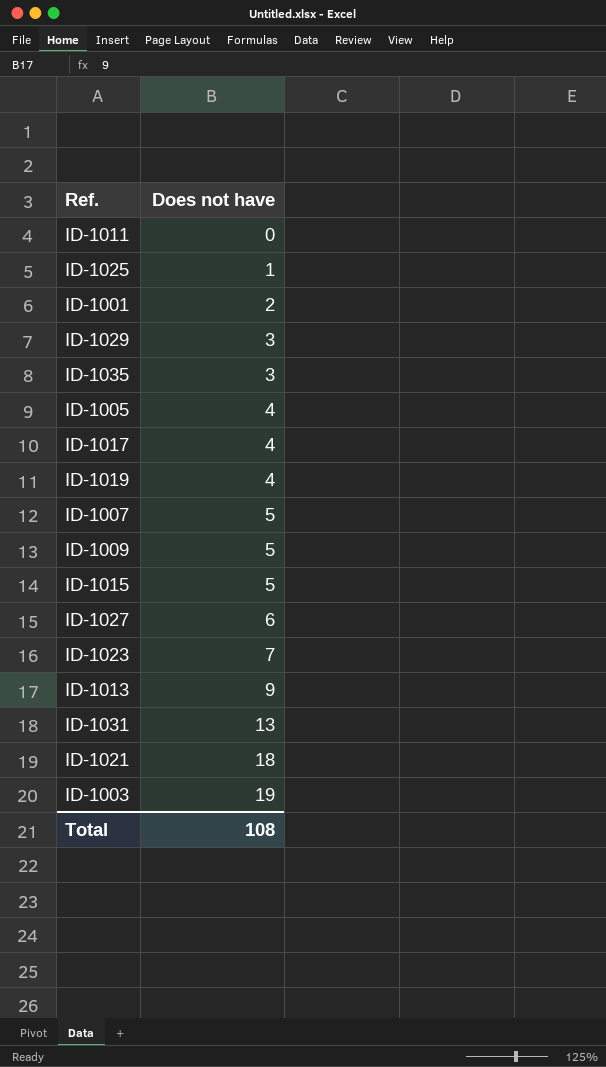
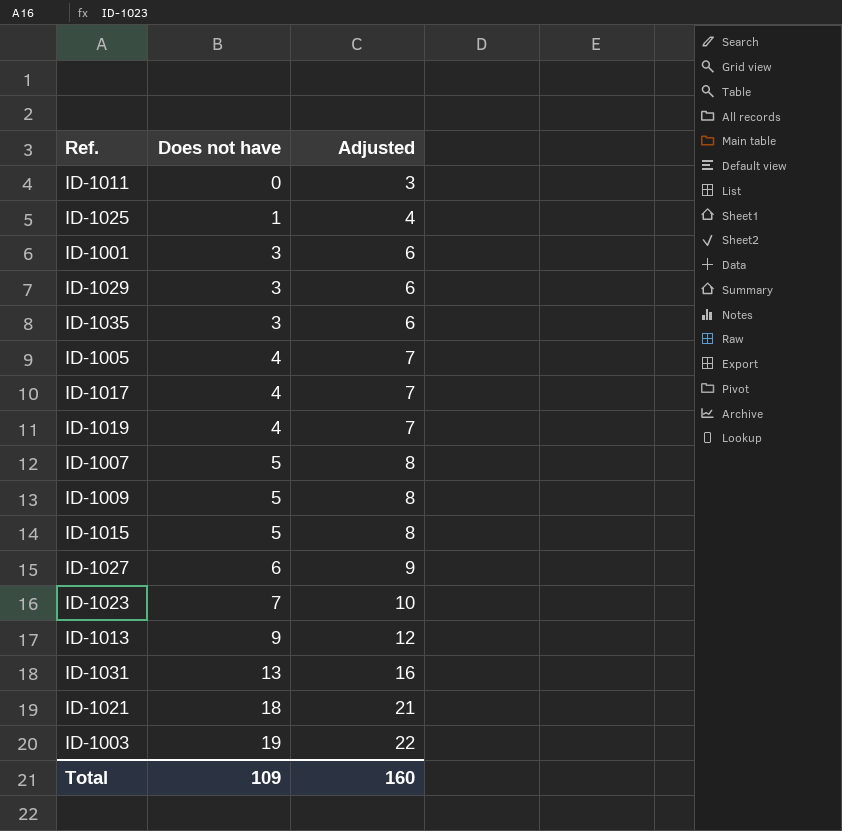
column Adjusted | formula: none -> [Does not have] + 3
ID-1001 | Does not have: 2 -> 3
Total | Does not have: 108 -> 109

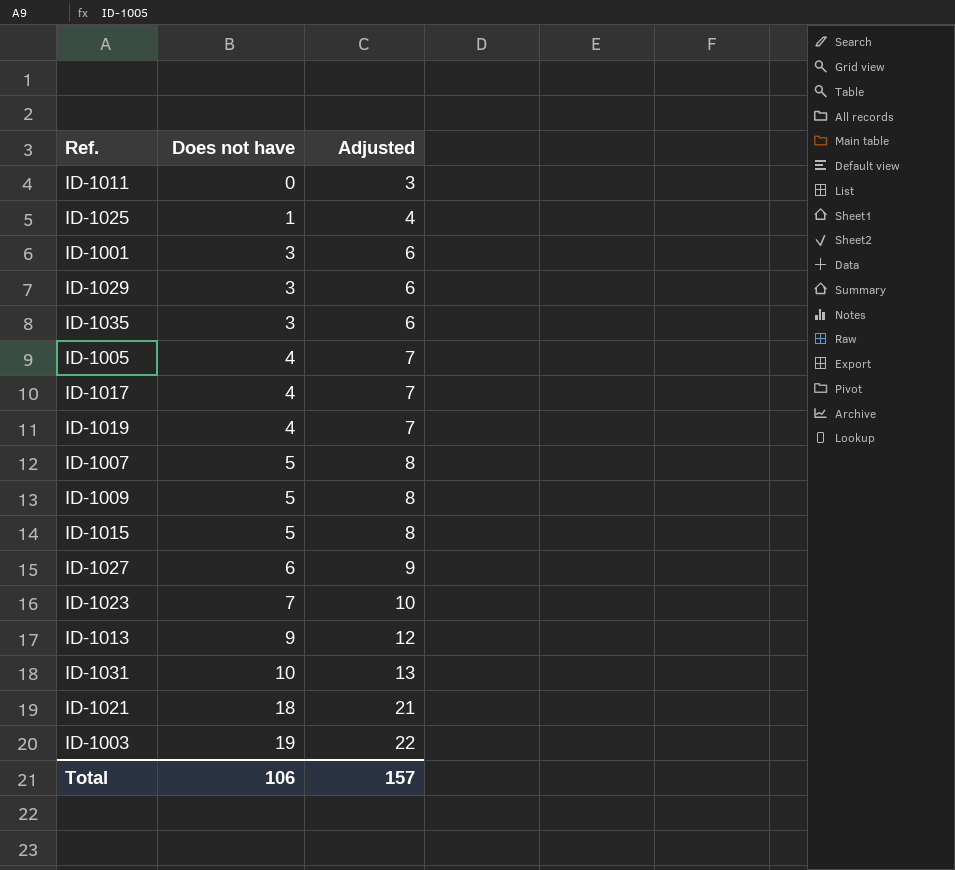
ID-1031 | Does not have: 13 -> 10
ID-1031 | Adjusted: 16 -> 13
Total | Does not have: 109 -> 106
Total | Adjusted: 160 -> 157

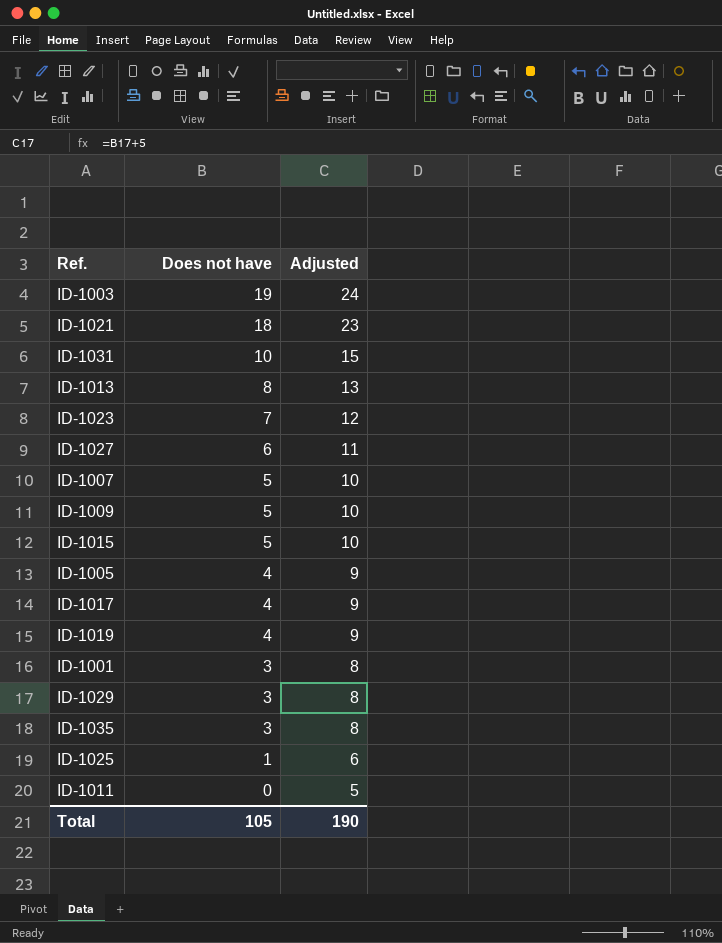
row order: Does not have ascending -> Does not have descending
column Adjusted | formula: [Does not have] + 3 -> [Does not have] + 5
ID-1013 | Does not have: 9 -> 8
Total | Does not have: 106 -> 105
Total | Adjusted: 157 -> 190

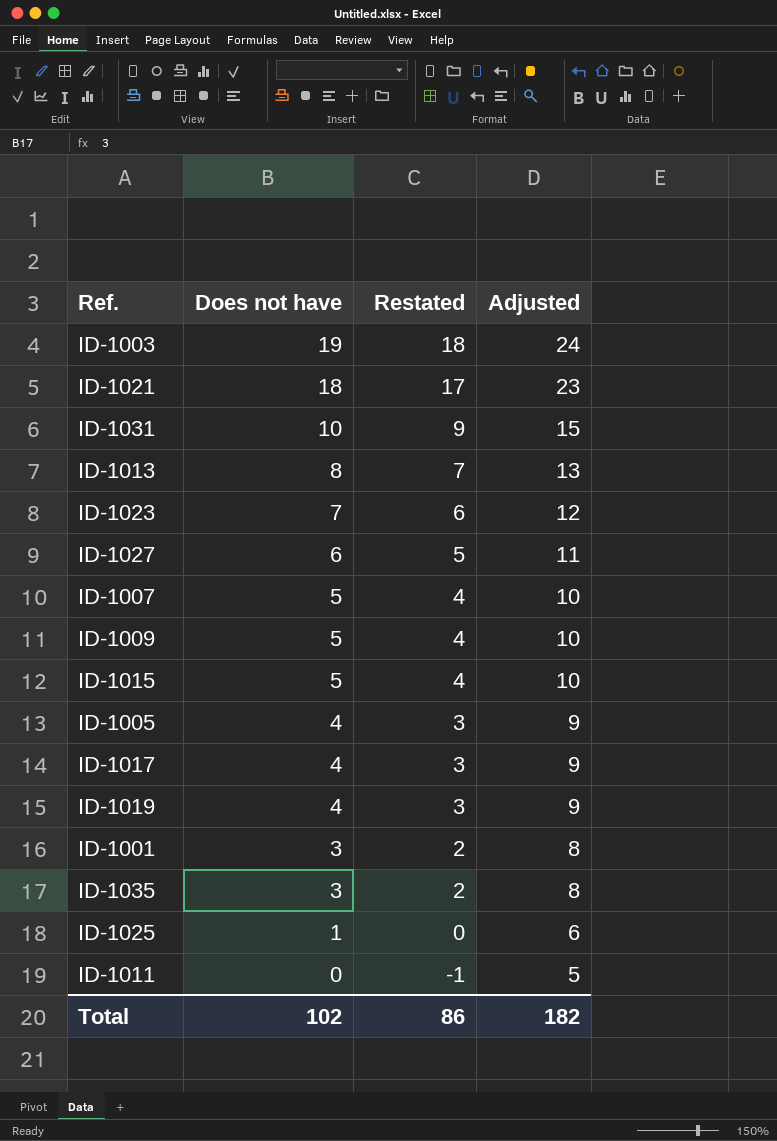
column Restated | formula: none -> [Does not have] - 1
row ID-1029: 3 | 8 -> none
Total | Does not have: 105 -> 102
Total | Adjusted: 190 -> 182

